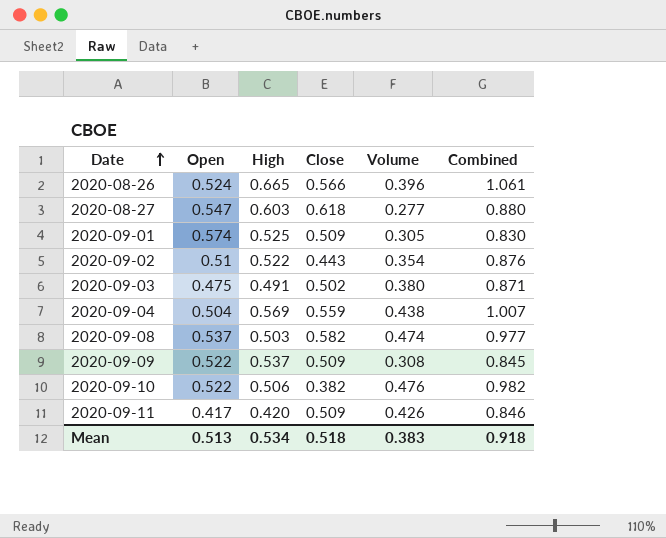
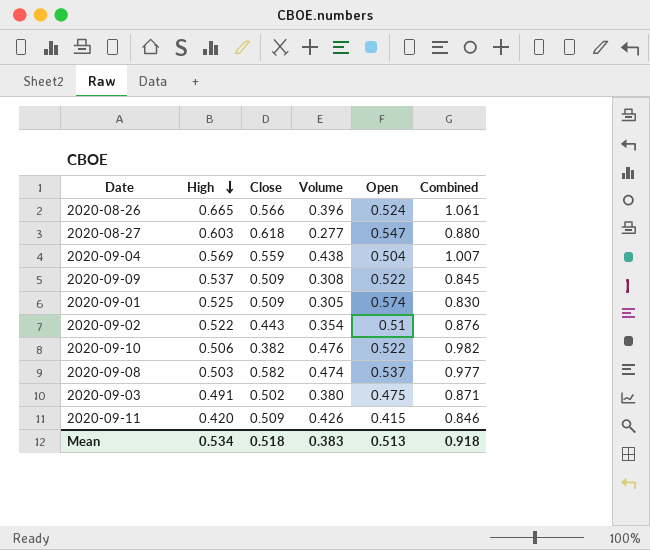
row order: Date ascending -> High descending
column Open | position: 2 -> 5
2020-09-11 | Open: 0.417 -> 0.415

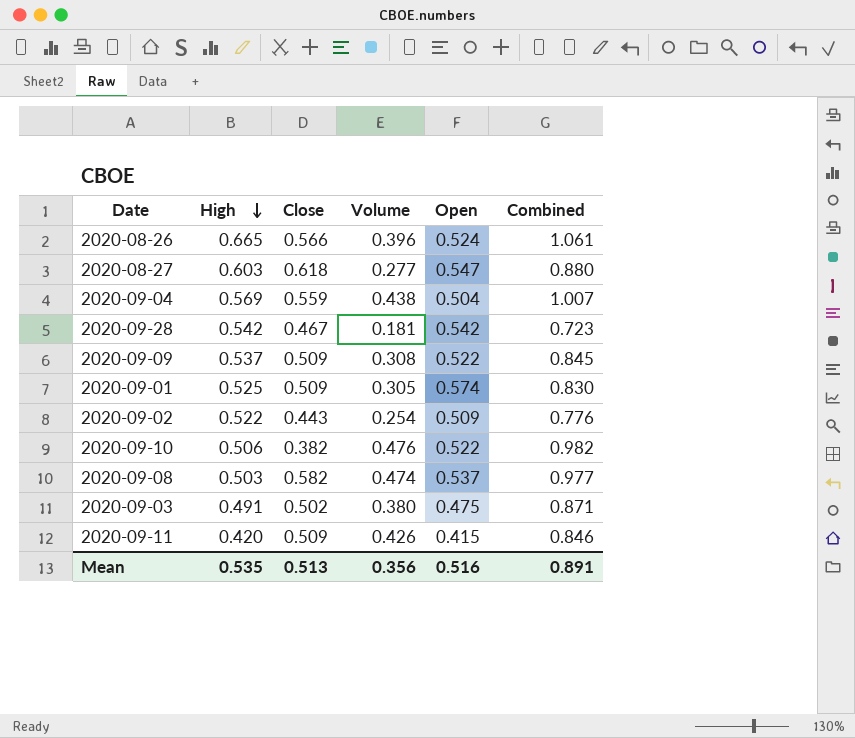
row 2020-09-28: none -> 0.542 | 0.467 | 0.181 | 0.542 | 0.723
2020-09-02 | Volume: 0.354 -> 0.254
2020-09-02 | Open: 0.51 -> 0.509
2020-09-02 | Combined: 0.876 -> 0.776
Mean | High: 0.534 -> 0.535
Mean | Close: 0.518 -> 0.513
Mean | Volume: 0.383 -> 0.356
Mean | Open: 0.513 -> 0.516
Mean | Combined: 0.918 -> 0.891

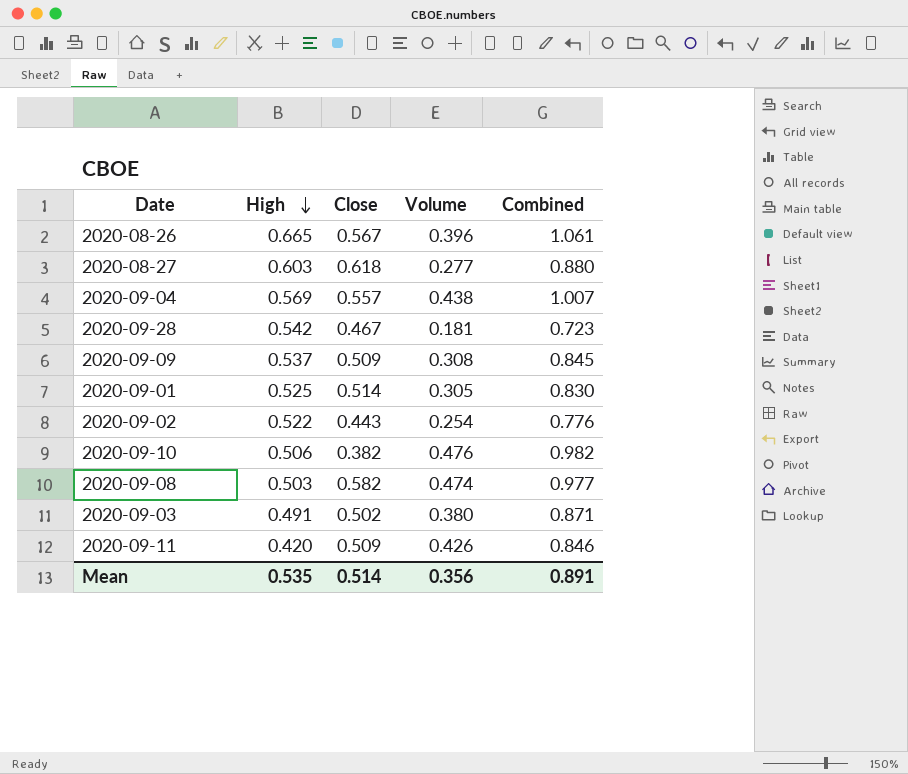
column Open | position: 5 -> none
2020-08-26 | Close: 0.566 -> 0.567
2020-09-04 | Close: 0.559 -> 0.557
2020-09-01 | Close: 0.509 -> 0.514
Mean | Close: 0.513 -> 0.514

